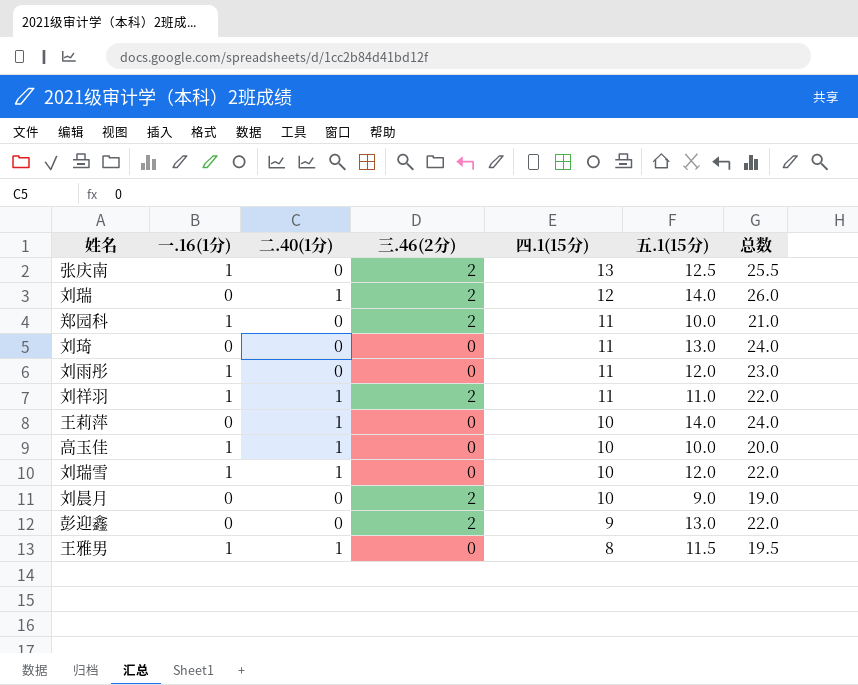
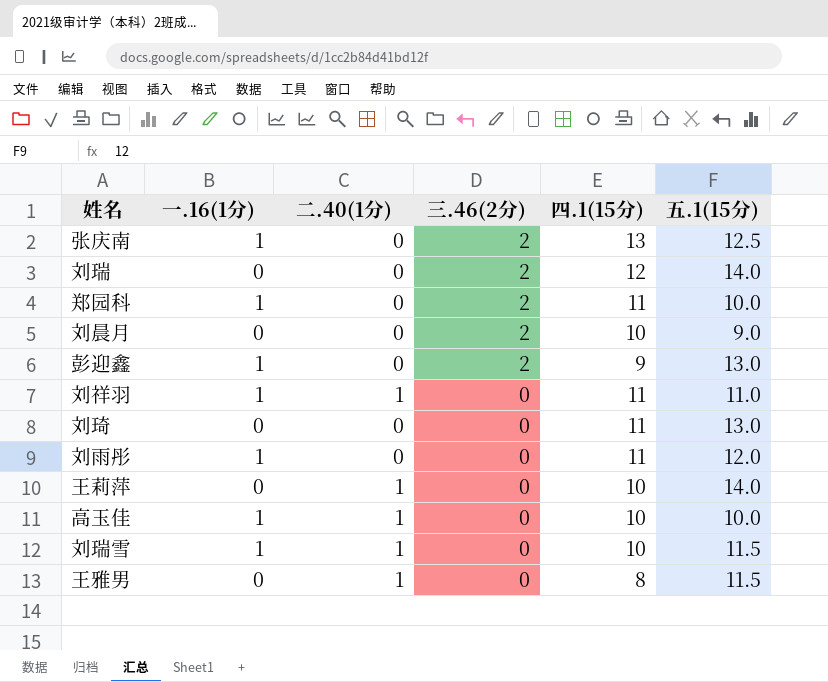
row order: 四.1(15分) descending -> 三.46(2分) descending
column 总数 | formula: [四.1(15分)] + [五.1(15分)] -> none
刘瑞 | 二.40(1分): 1 -> 0
彭迎鑫 | 一.16(1分): 0 -> 1
刘祥羽 | 三.46(2分): 2 -> 0
刘瑞雪 | 五.1(15分): 12.0 -> 11.5
王雅男 | 一.16(1分): 1 -> 0

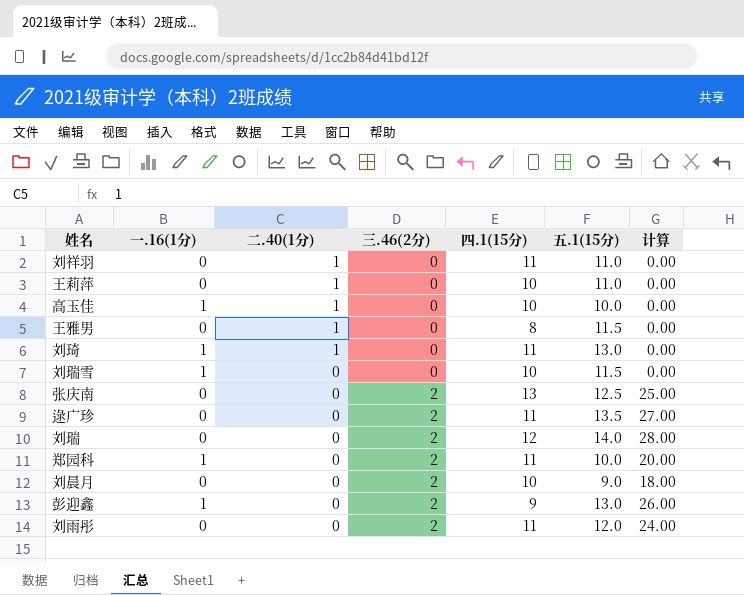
row order: 三.46(2分) descending -> 二.40(1分) descending
column 计算 | formula: none -> [三.46(2分)] * [五.1(15分)]
刘祥羽 | 一.16(1分): 1 -> 0
王莉萍 | 五.1(15分): 14.0 -> 11.0
刘琦 | 一.16(1分): 0 -> 1
刘琦 | 二.40(1分): 0 -> 1
刘瑞雪 | 二.40(1分): 1 -> 0
张庆南 | 一.16(1分): 1 -> 0
row 逯广珍: none -> 0 | 0 | 2 | 11 | 13.5 | 27.00
刘雨彤 | 一.16(1分): 1 -> 0
刘雨彤 | 三.46(2分): 0 -> 2

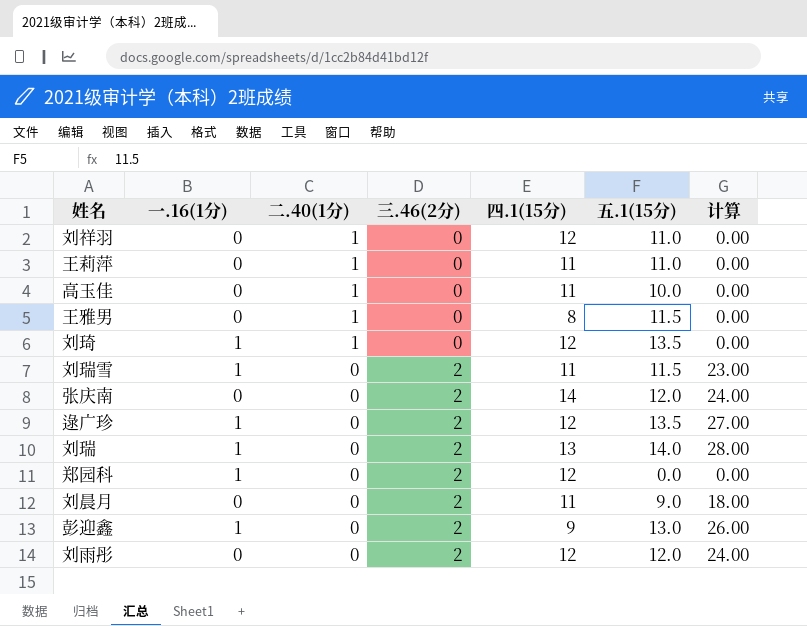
刘祥羽 | 四.1(15分): 11 -> 12
王莉萍 | 四.1(15分): 10 -> 11
高玉佳 | 一.16(1分): 1 -> 0
高玉佳 | 四.1(15分): 10 -> 11
刘琦 | 四.1(15分): 11 -> 12
刘琦 | 五.1(15分): 13.0 -> 13.5
刘瑞雪 | 三.46(2分): 0 -> 2
刘瑞雪 | 四.1(15分): 10 -> 11
刘瑞雪 | 计算: 0.00 -> 23.00
张庆南 | 四.1(15分): 13 -> 14
张庆南 | 五.1(15分): 12.5 -> 12.0
张庆南 | 计算: 25.00 -> 24.00
逯广珍 | 一.16(1分): 0 -> 1
逯广珍 | 四.1(15分): 11 -> 12
刘瑞 | 一.16(1分): 0 -> 1
刘瑞 | 四.1(15分): 12 -> 13
郑园科 | 四.1(15分): 11 -> 12
郑园科 | 五.1(15分): 10.0 -> 0.0
郑园科 | 计算: 20.00 -> 0.00
刘晨月 | 四.1(15分): 10 -> 11
刘雨彤 | 四.1(15分): 11 -> 12

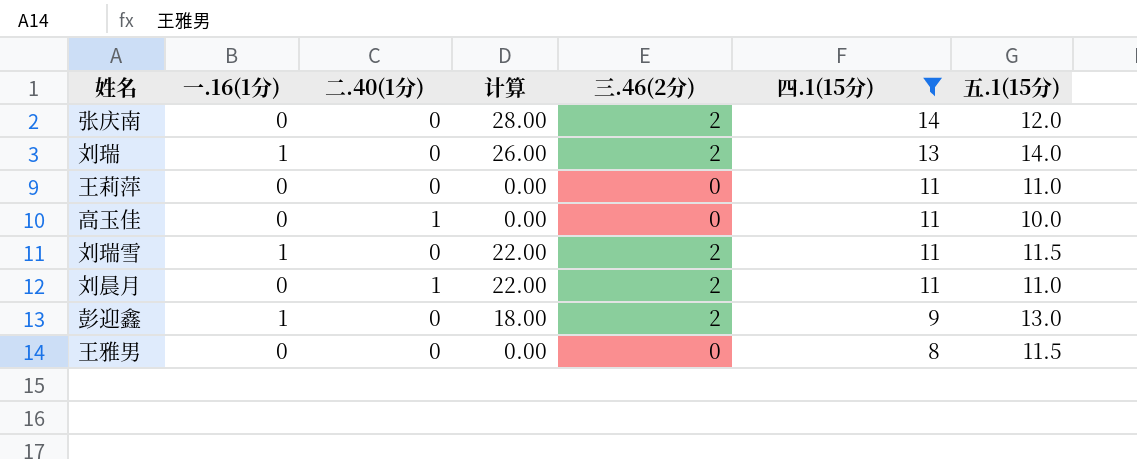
filter: none -> 四.1(15分) != 12
row order: 二.40(1分) descending -> 四.1(15分) descending
column 计算 | formula: [三.46(2分)] * [五.1(15分)] -> [三.46(2分)] * [四.1(15分)]
column 计算 | position: 7 -> 4
王莉萍 | 二.40(1分): 1 -> 0
刘晨月 | 二.40(1分): 0 -> 1
刘晨月 | 五.1(15分): 9.0 -> 11.0
王雅男 | 二.40(1分): 1 -> 0

